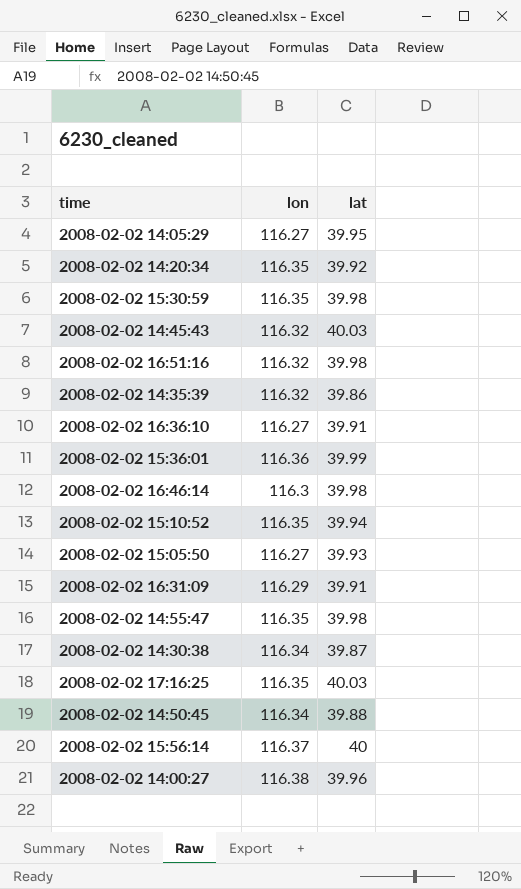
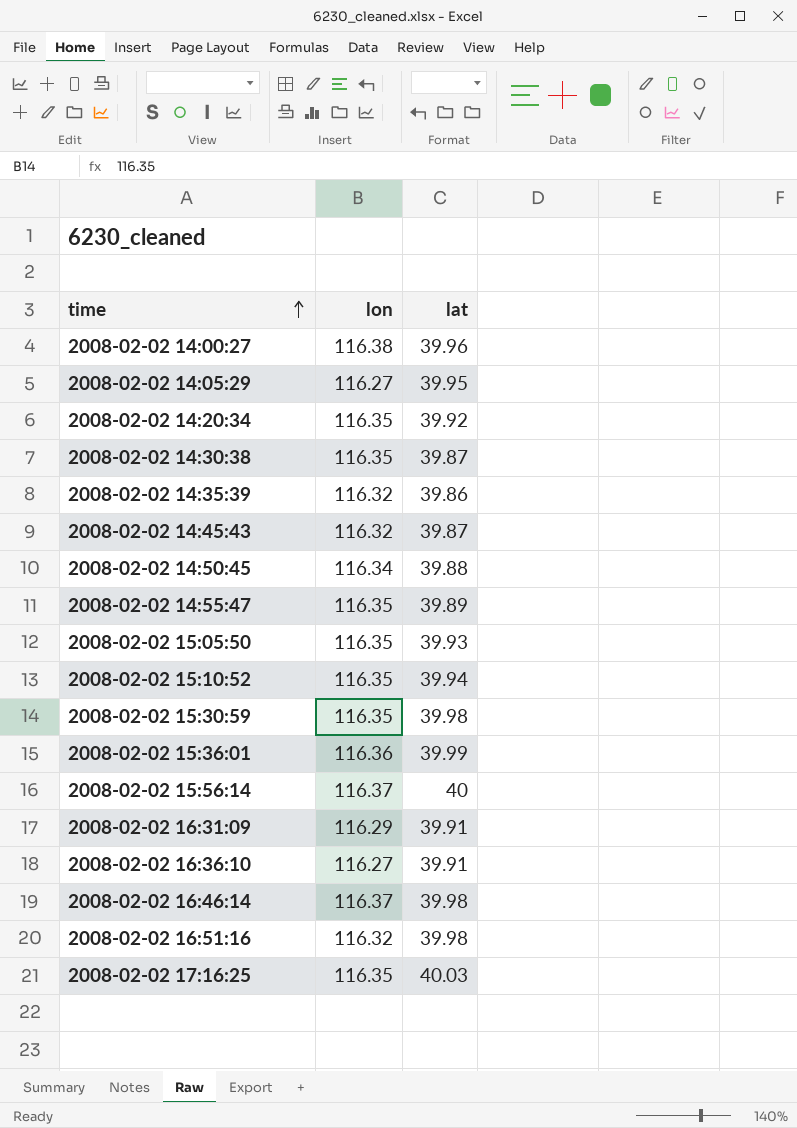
row order: none -> time ascending
2008-02-02 14:30:38 | lon: 116.34 -> 116.35
2008-02-02 14:45:43 | lat: 40.03 -> 39.87
2008-02-02 14:55:47 | lat: 39.98 -> 39.89
2008-02-02 15:05:50 | lon: 116.27 -> 116.35
2008-02-02 16:46:14 | lon: 116.3 -> 116.37

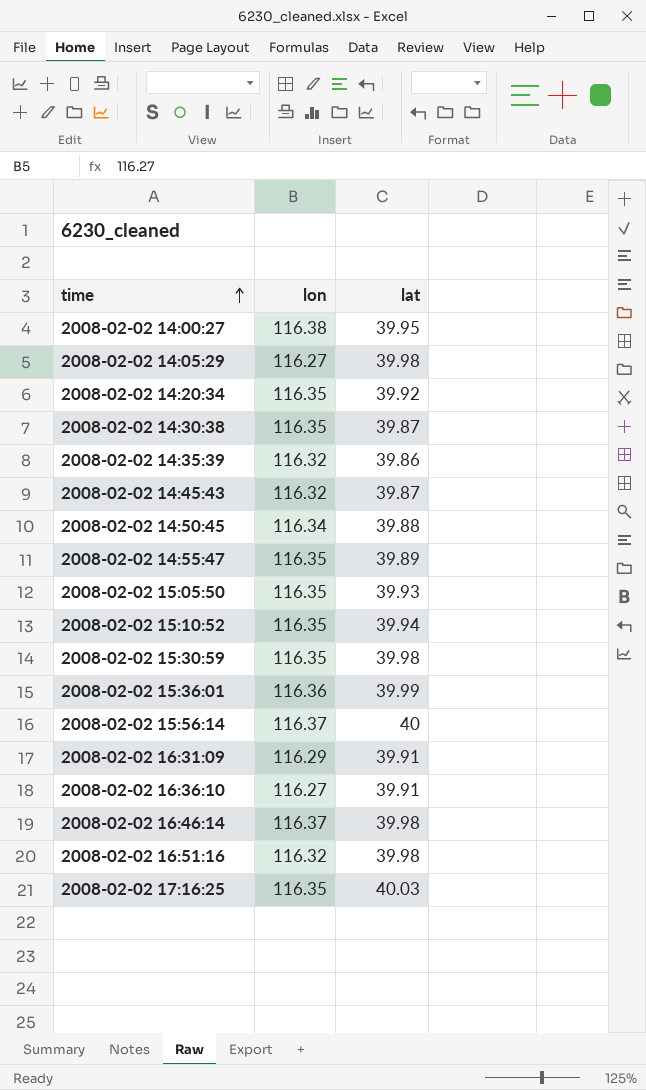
2008-02-02 14:00:27 | lat: 39.96 -> 39.95
2008-02-02 14:05:29 | lat: 39.95 -> 39.98

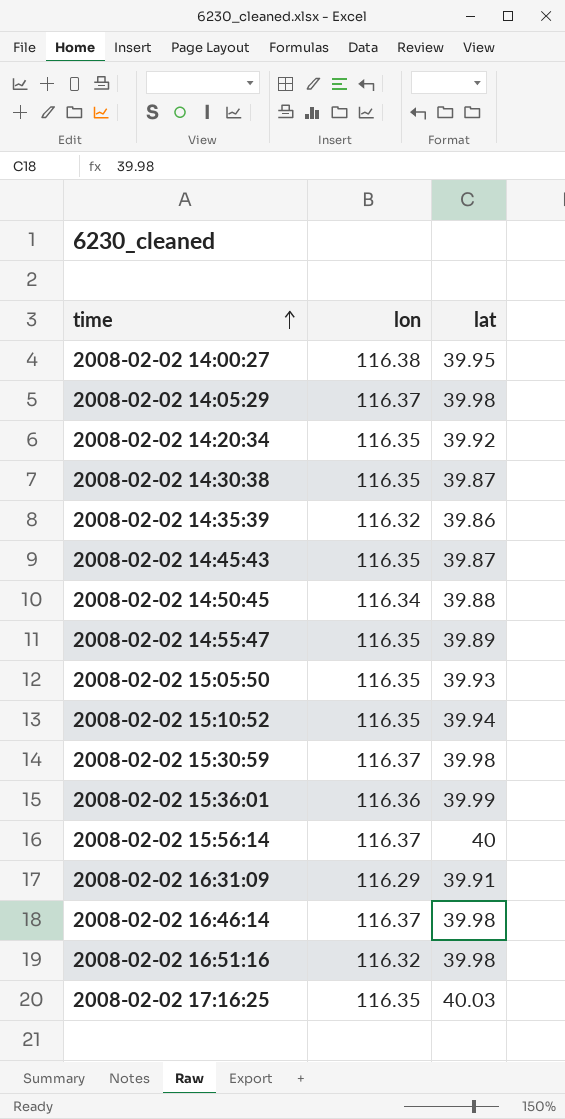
row 2008-02-02 16:36:10: 116.27 | 39.91 -> none
2008-02-02 14:05:29 | lon: 116.27 -> 116.37
2008-02-02 14:45:43 | lon: 116.32 -> 116.35
2008-02-02 15:30:59 | lon: 116.35 -> 116.37

